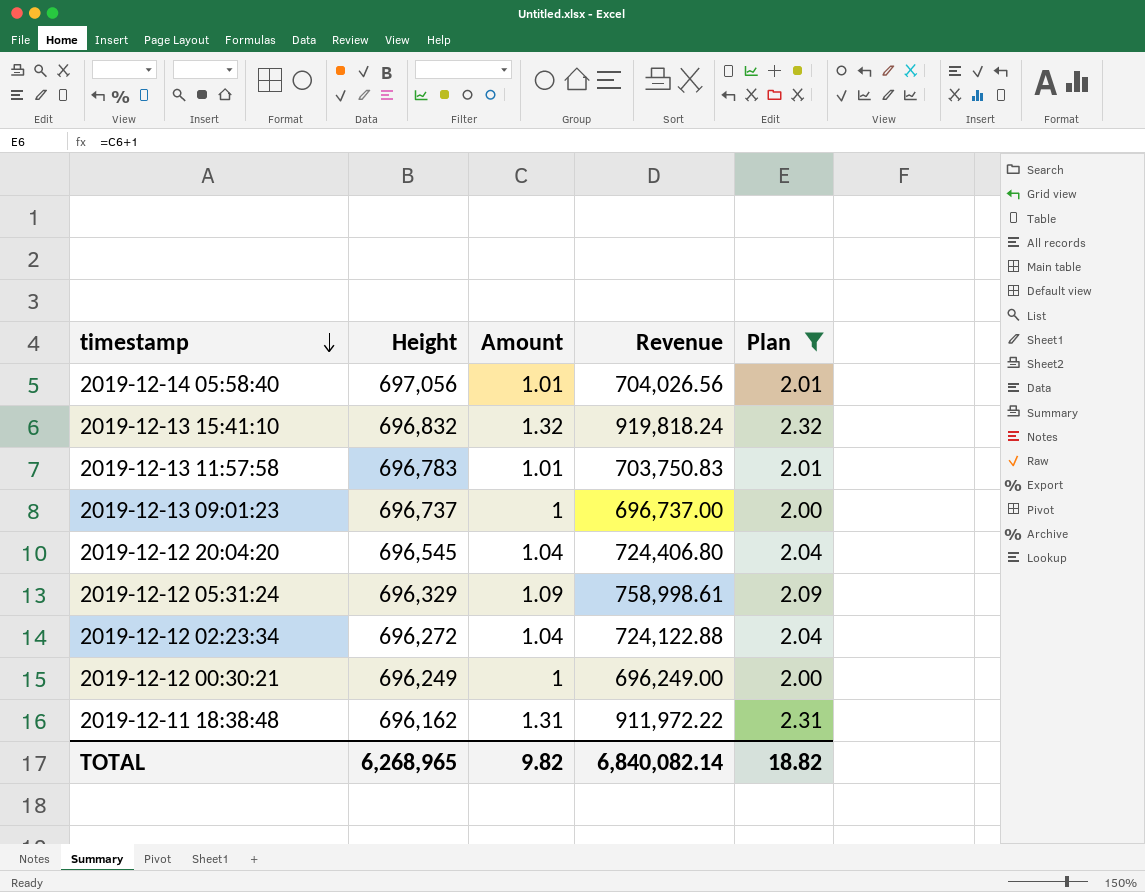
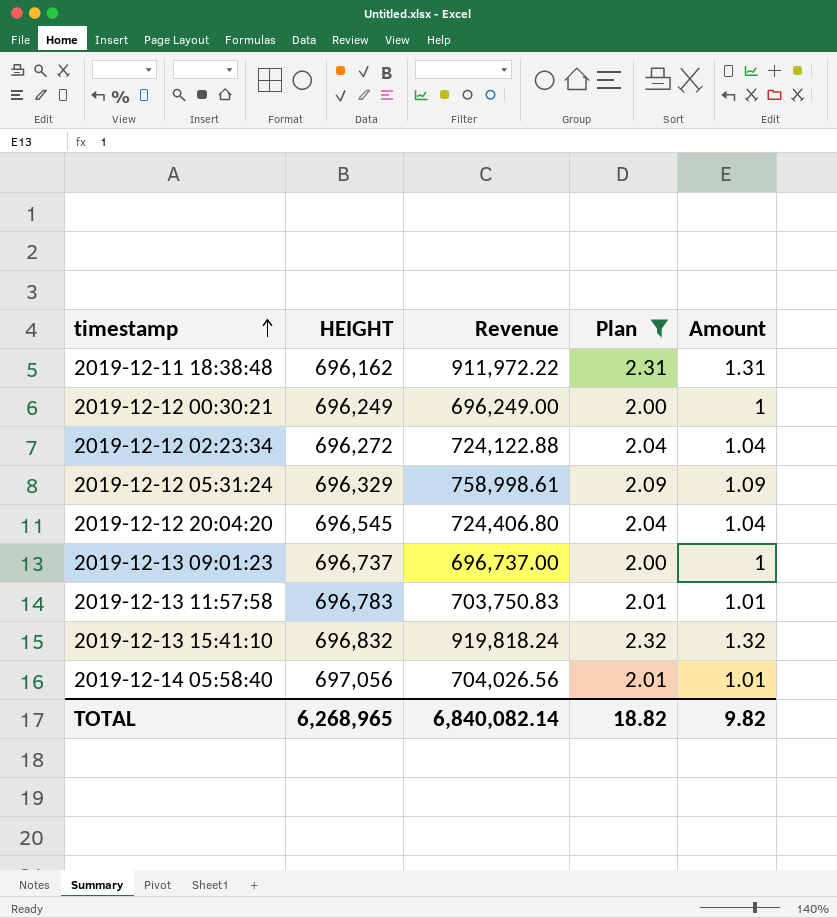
row order: timestamp descending -> timestamp ascending
column name: Height -> HEIGHT
column Amount | position: 3 -> 5

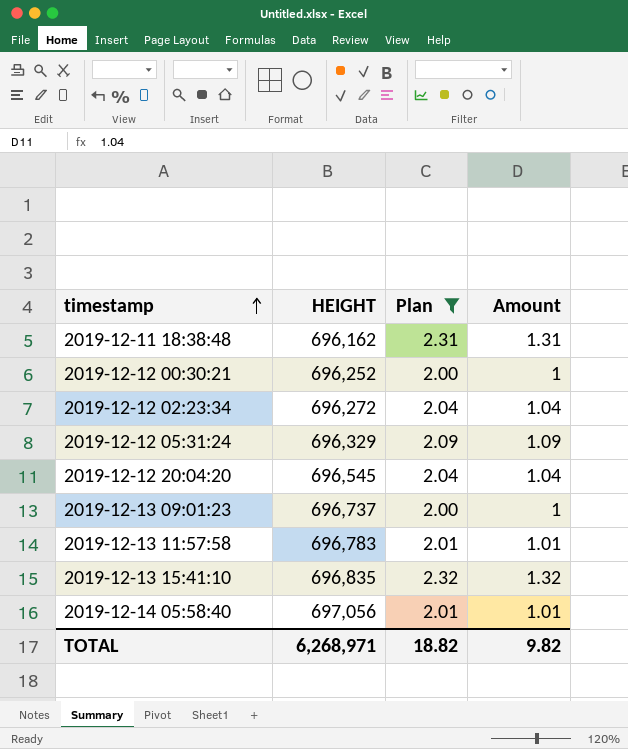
column Revenue | formula: [HEIGHT] * [Amount] -> none
2019-12-12 00:30:21 | HEIGHT: 696,249 -> 696,252
2019-12-13 15:41:10 | HEIGHT: 696,832 -> 696,835
TOTAL | HEIGHT: 6,268,965 -> 6,268,971

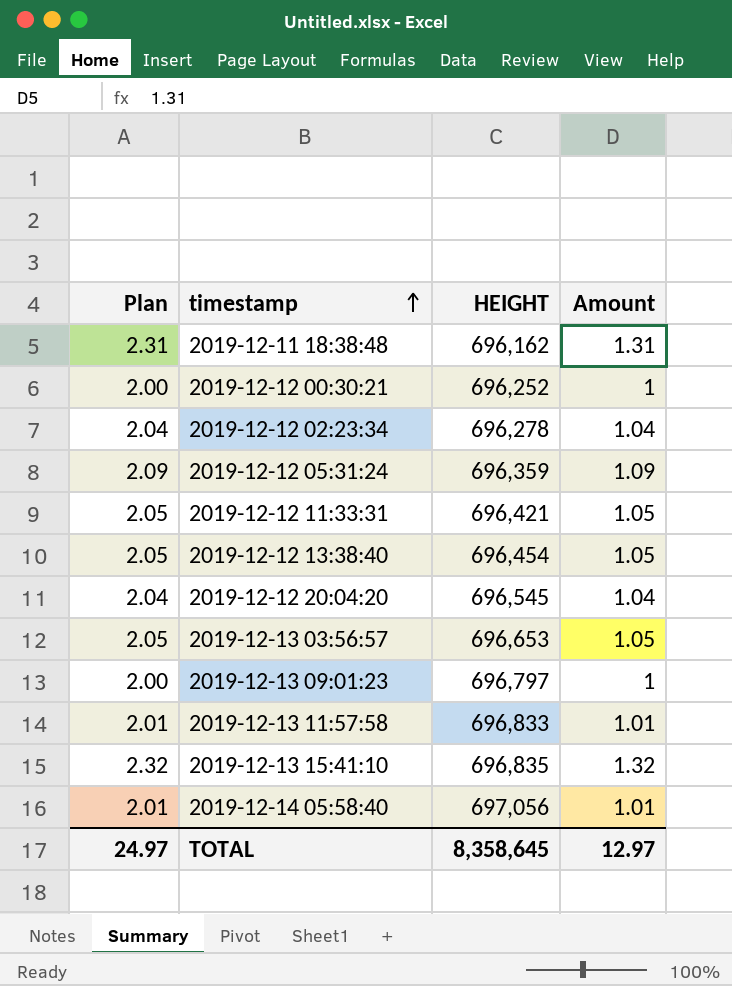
filter: Plan != 2.05 -> none
column Plan | position: 3 -> 1
2019-12-12 02:23:34 | HEIGHT: 696,272 -> 696,278
2019-12-12 05:31:24 | HEIGHT: 696,329 -> 696,359
2019-12-13 09:01:23 | HEIGHT: 696,737 -> 696,797
2019-12-13 11:57:58 | HEIGHT: 696,783 -> 696,833
TOTAL | Plan: 18.82 -> 24.97
TOTAL | HEIGHT: 6,268,971 -> 8,358,645
TOTAL | Amount: 9.82 -> 12.97

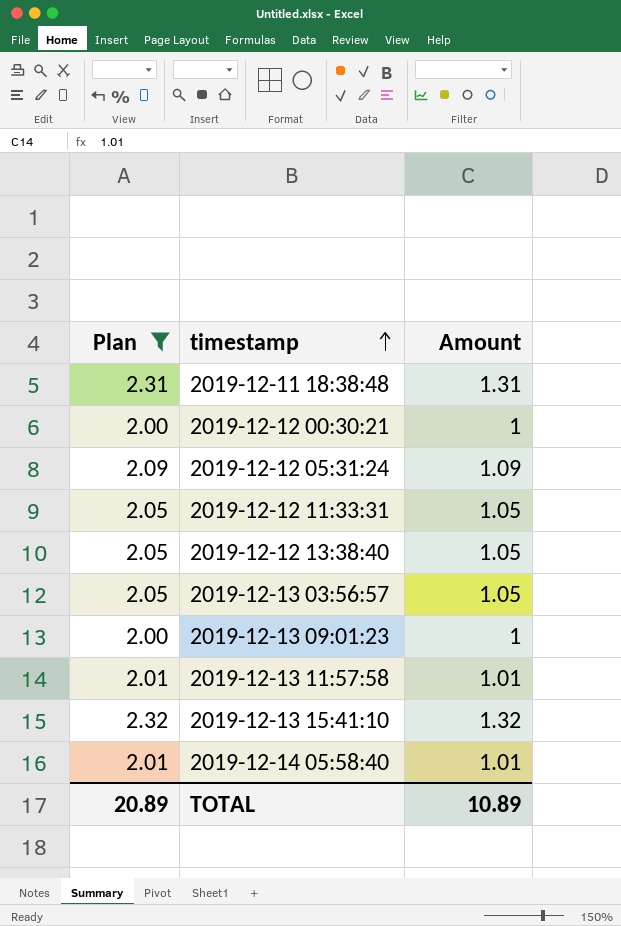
filter: none -> Plan != 2.04
column HEIGHT | position: 3 -> none
TOTAL | Plan: 24.97 -> 20.89
TOTAL | Amount: 12.97 -> 10.89

